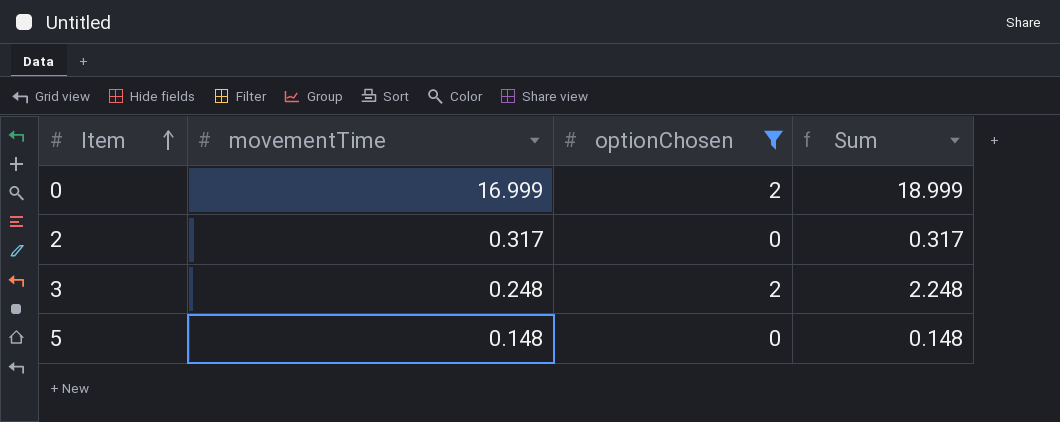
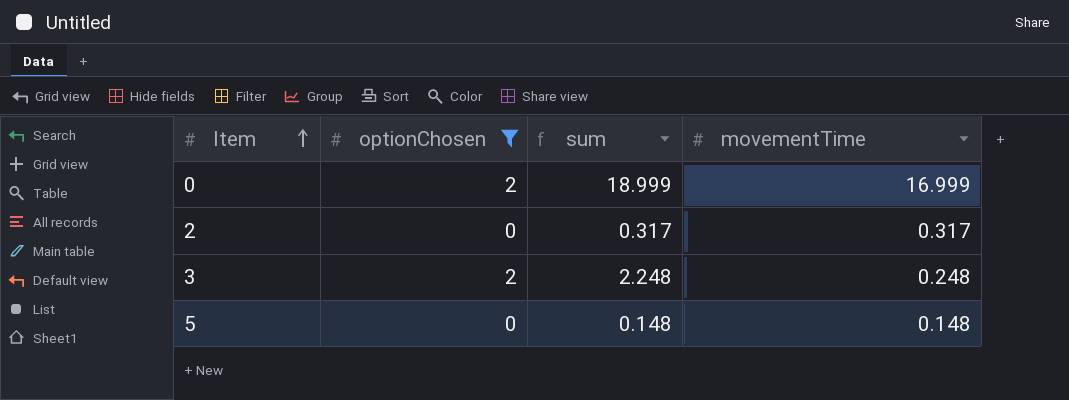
column name: Sum -> sum
column movementTime | position: 2 -> 4

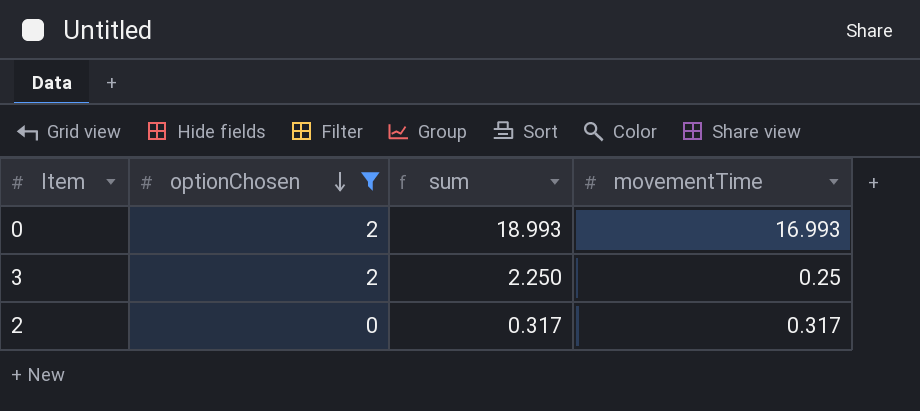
row order: Item ascending -> optionChosen descending
row 5: 0 | 0.148 | 0.148 -> none
0 | sum: 18.999 -> 18.993
0 | movementTime: 16.999 -> 16.993
3 | sum: 2.248 -> 2.250
3 | movementTime: 0.248 -> 0.25

